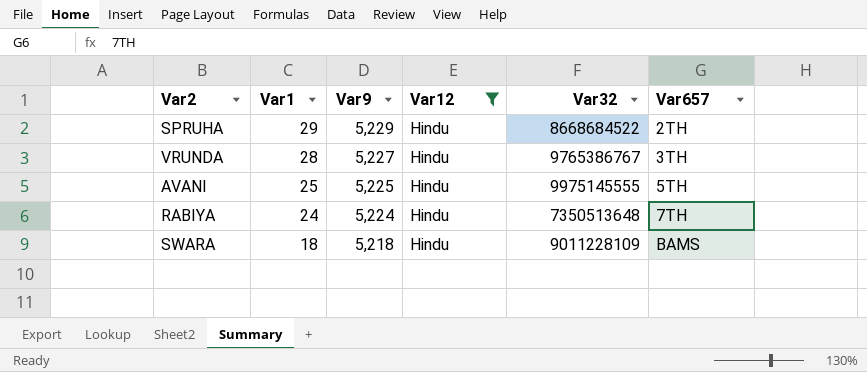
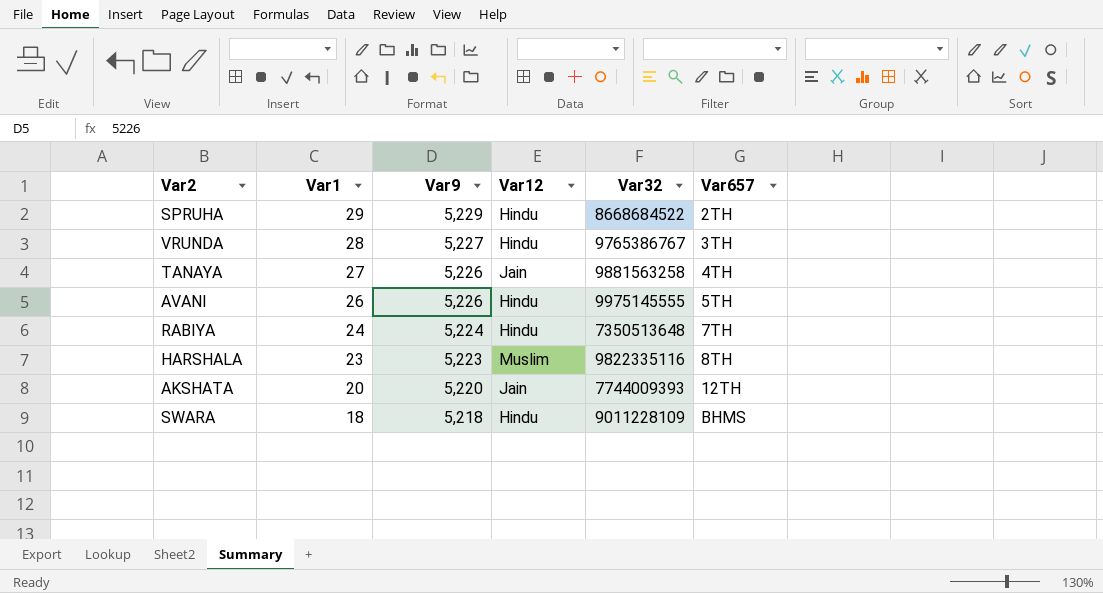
filter: Var12 = Hindu -> none
AVANI | Var1: 25 -> 26
AVANI | Var9: 5,225 -> 5,226
SWARA | Var657: BAMS -> BHMS

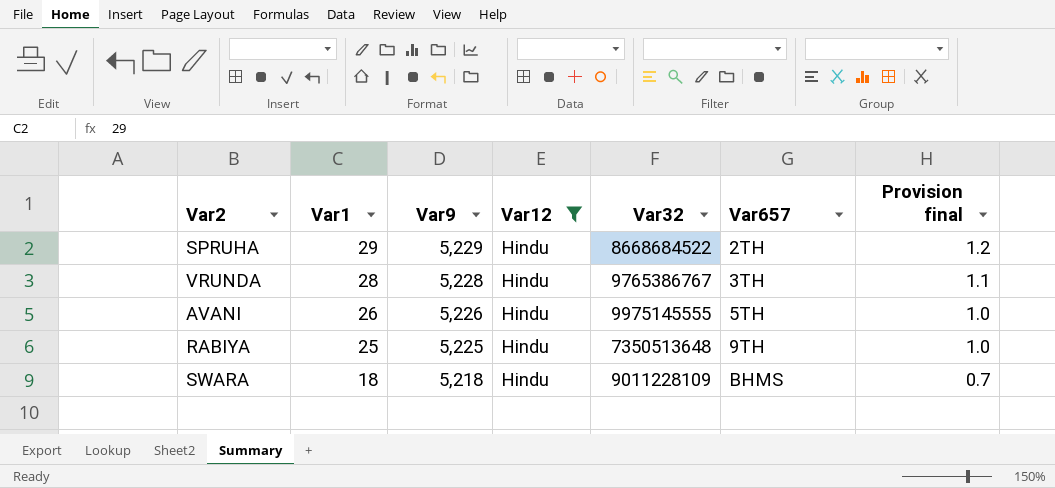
filter: none -> Var12 = Hindu
column Provision final | formula: none -> [Var1] * 0.04
VRUNDA | Var9: 5,227 -> 5,228
RABIYA | Var1: 24 -> 25
RABIYA | Var9: 5,224 -> 5,225
RABIYA | Var657: 7TH -> 9TH

